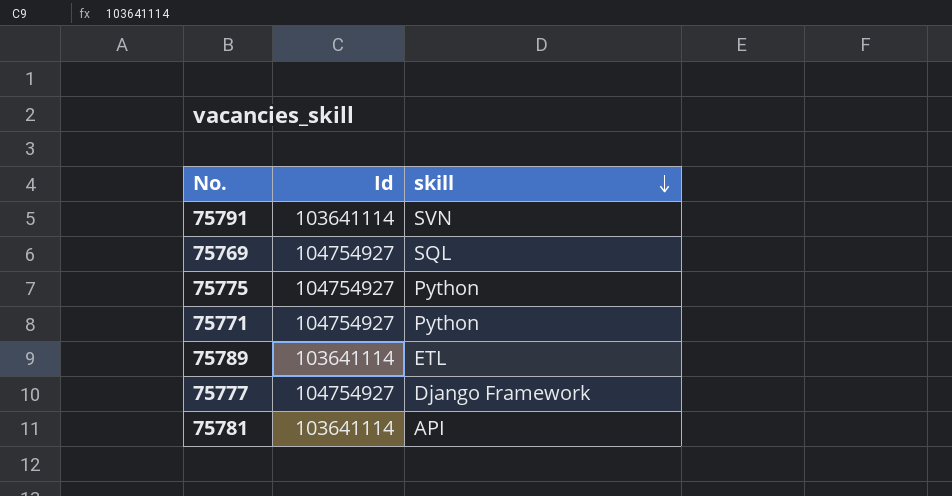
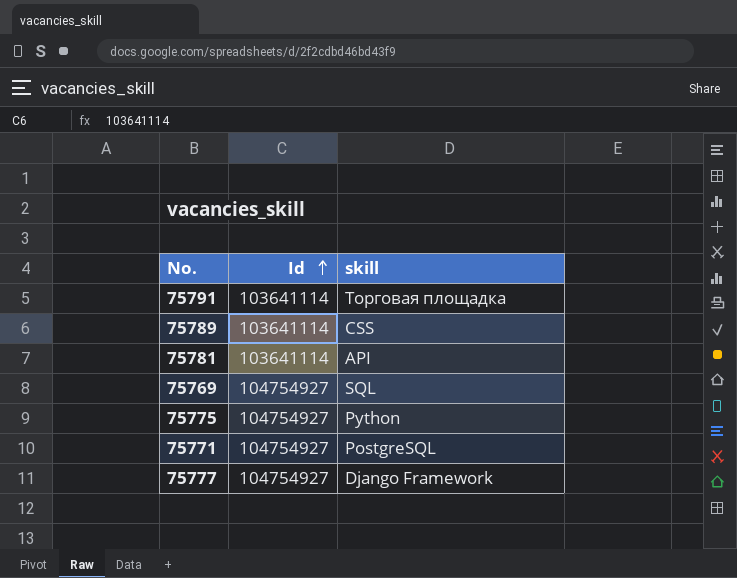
row order: skill descending -> Id ascending
75791 | skill: SVN -> Торговая площадка
75789 | skill: ETL -> CSS
75771 | skill: Python -> PostgreSQL

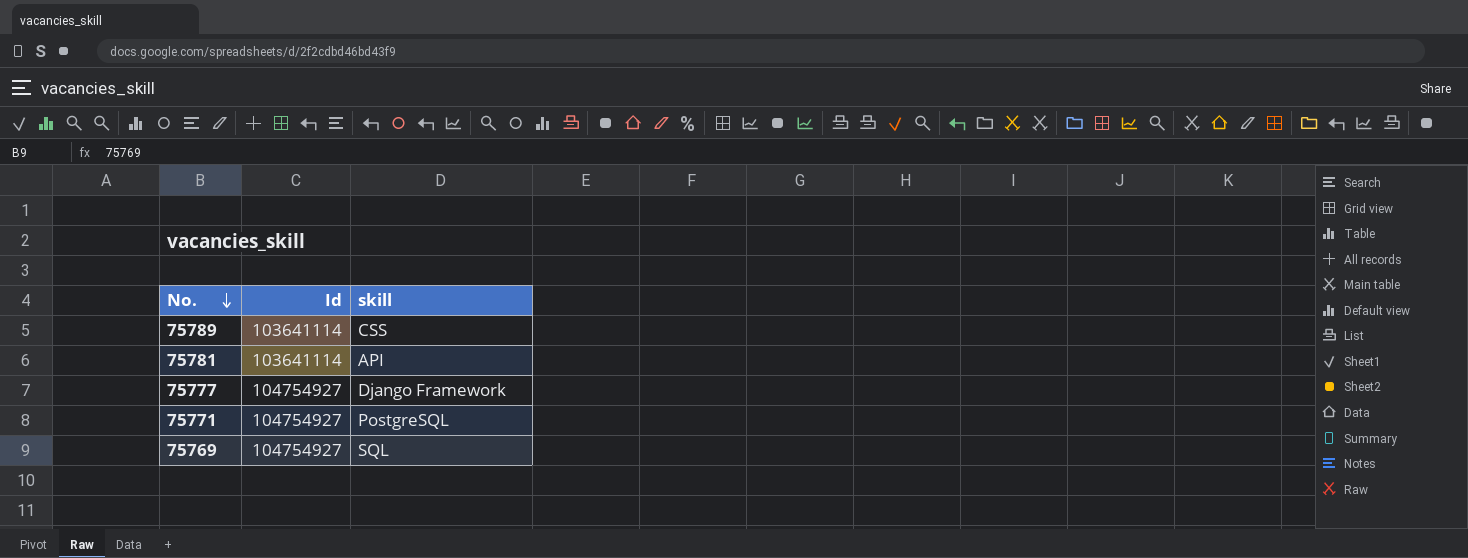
row order: Id ascending -> No. descending
row 75791: 103641114 | Торговая площадка -> none
row 75775: 104754927 | Python -> none

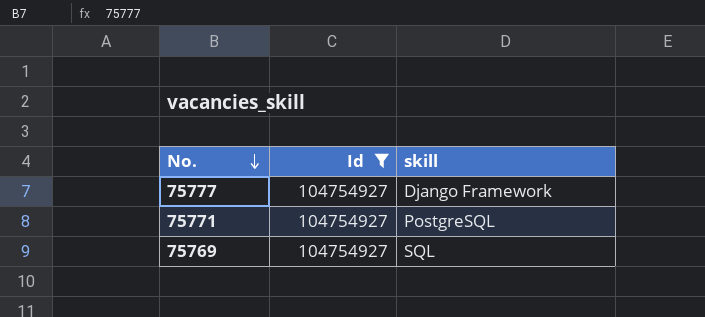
filter: none -> Id = 104754927

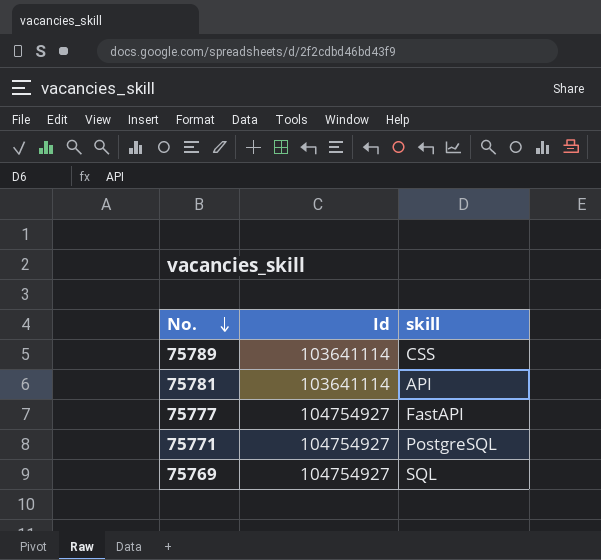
filter: Id = 104754927 -> none
75777 | skill: Django Framework -> FastAPI

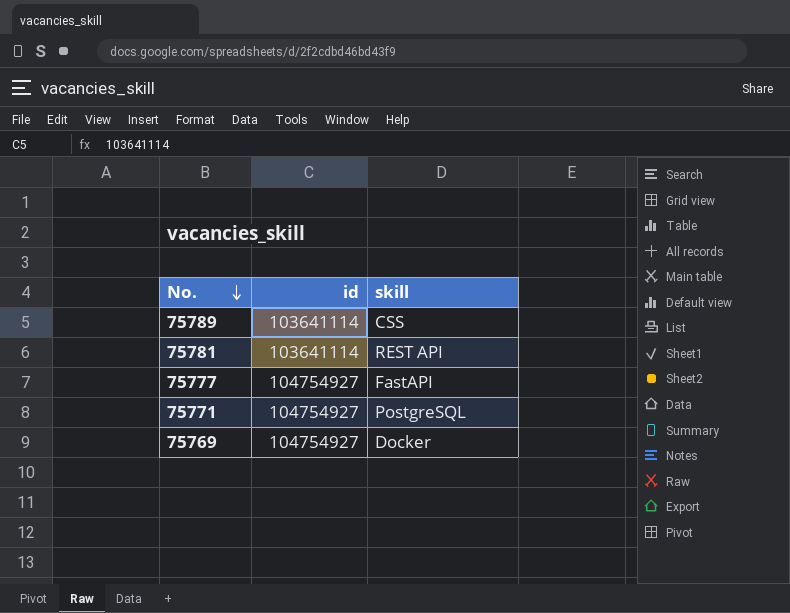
column name: Id -> id
75781 | skill: API -> REST API
75769 | skill: SQL -> Docker

